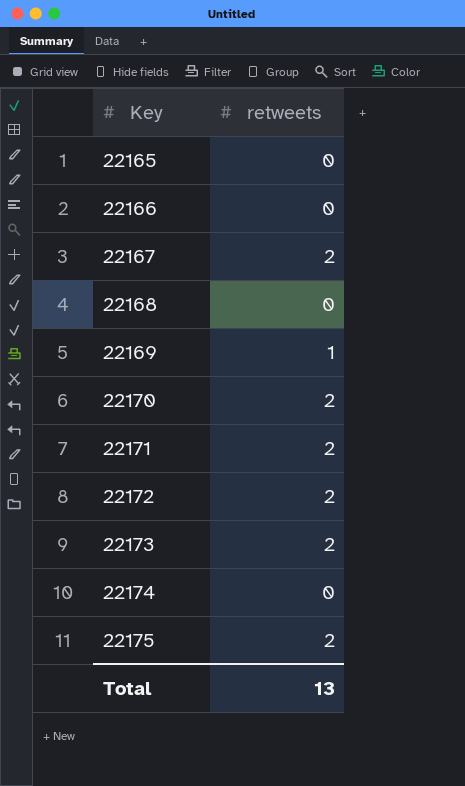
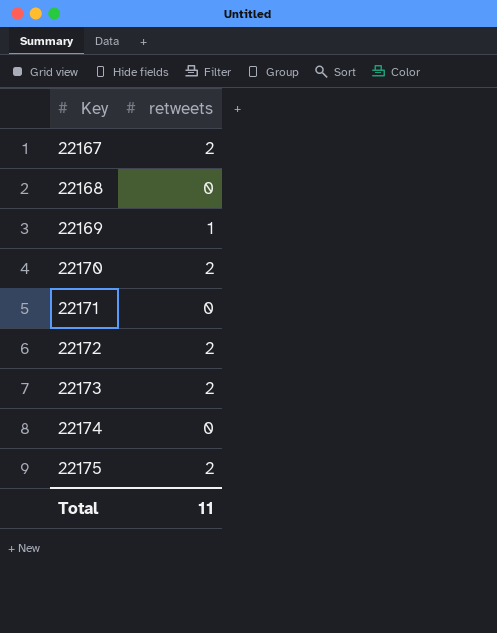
row 22165: 0 -> none
row 22166: 0 -> none
22171 | retweets: 2 -> 0
Total | retweets: 13 -> 11

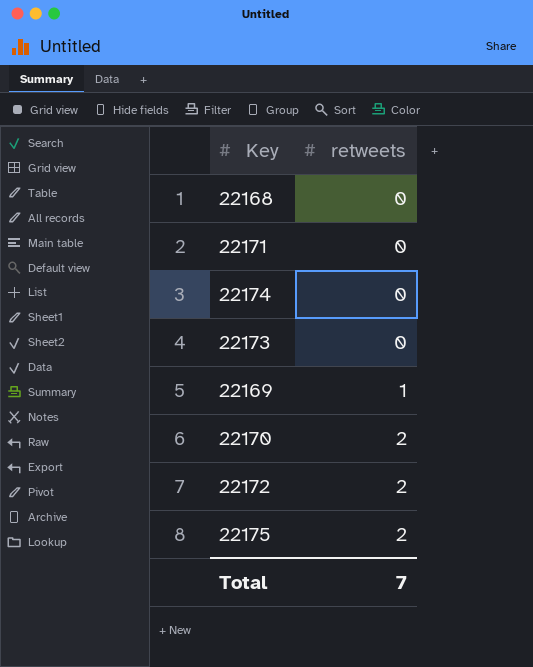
row order: Key ascending -> retweets ascending
row 22167: 2 -> none
22173 | retweets: 2 -> 0
Total | retweets: 11 -> 7

